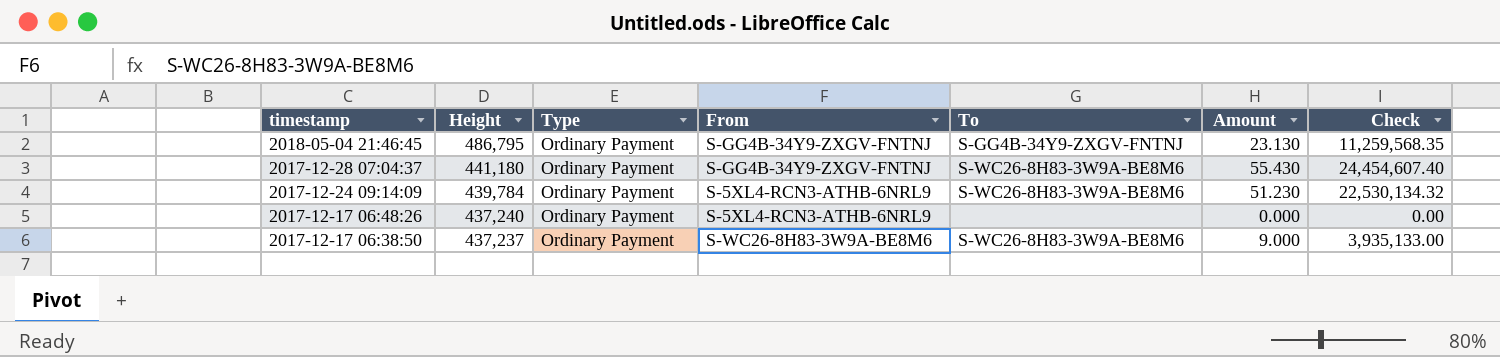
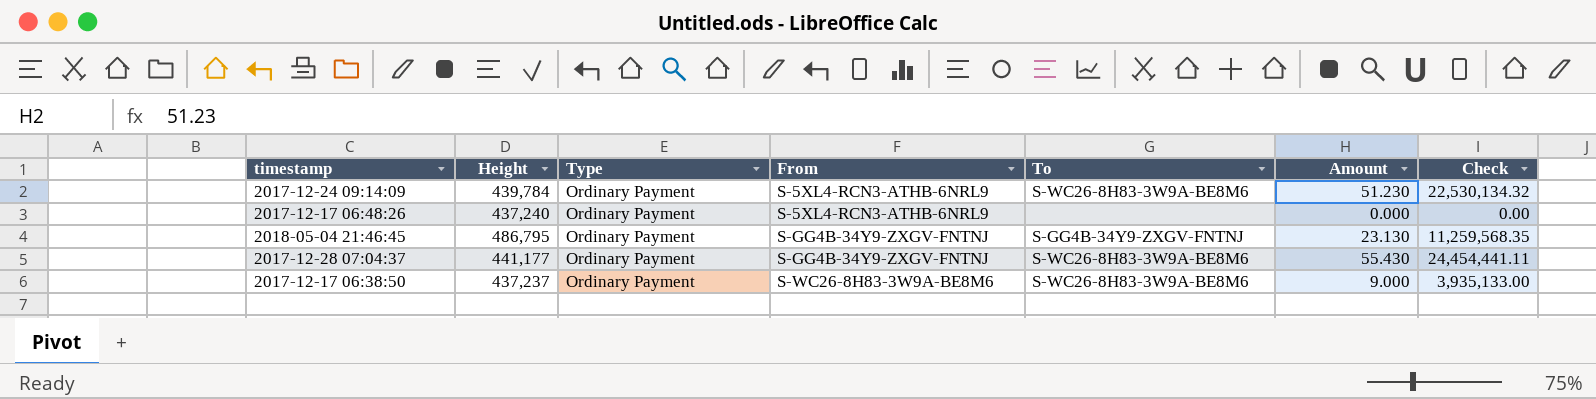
row order: timestamp descending -> From ascending
2017-12-28 07:04:37 | Height: 441,180 -> 441,177
2017-12-28 07:04:37 | Check: 24,454,607.40 -> 24,454,441.11

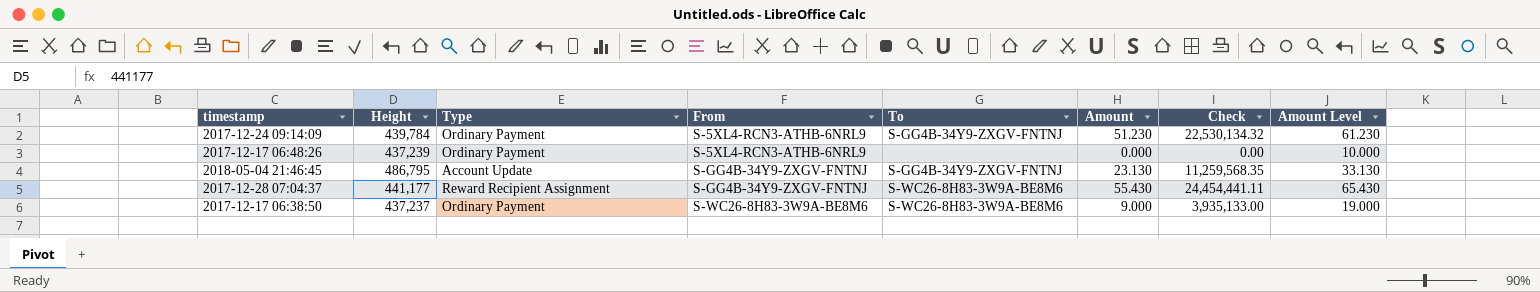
column Amount Level | formula: none -> [Amount] + 10
2017-12-24 09:14:09 | To: S-WC26-8H83-3W9A-BE8M6 -> S-GG4B-34Y9-ZXGV-FNTNJ
2017-12-17 06:48:26 | Height: 437,240 -> 437,239
2018-05-04 21:46:45 | Type: Ordinary Payment -> Account Update
2017-12-28 07:04:37 | Type: Ordinary Payment -> Reward Recipient Assignment

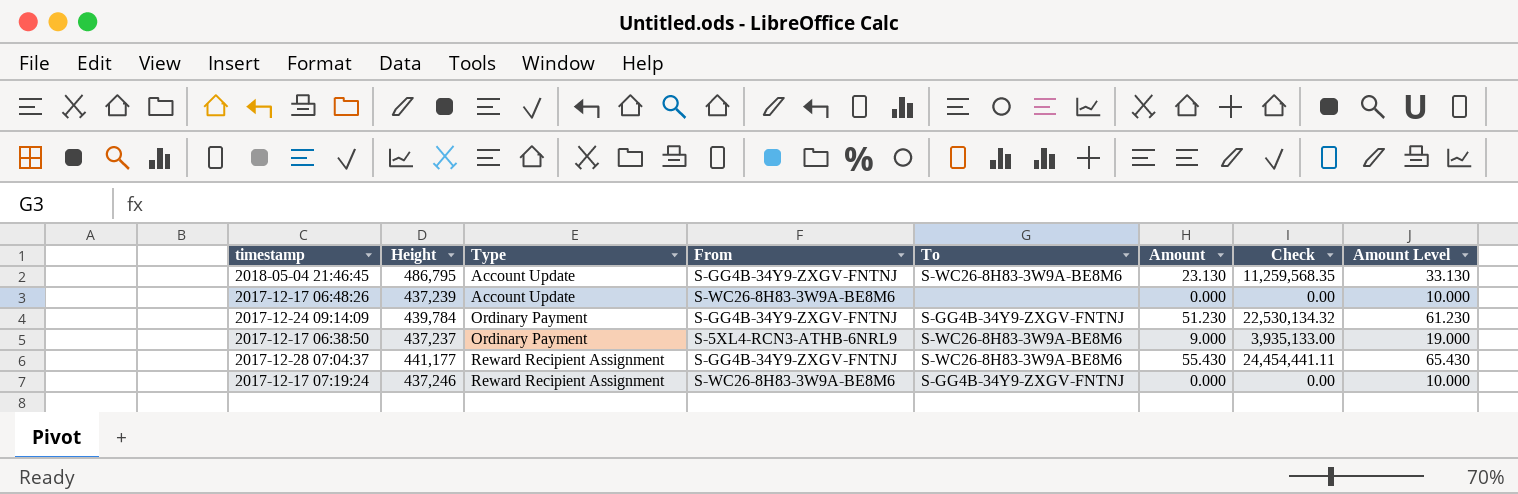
row order: From ascending -> Type ascending
2018-05-04 21:46:45 | To: S-GG4B-34Y9-ZXGV-FNTNJ -> S-WC26-8H83-3W9A-BE8M6
2017-12-17 06:48:26 | Type: Ordinary Payment -> Account Update
2017-12-17 06:48:26 | From: S-5XL4-RCN3-ATHB-6NRL9 -> S-WC26-8H83-3W9A-BE8M6
2017-12-24 09:14:09 | From: S-5XL4-RCN3-ATHB-6NRL9 -> S-GG4B-34Y9-ZXGV-FNTNJ
2017-12-17 06:38:50 | From: S-WC26-8H83-3W9A-BE8M6 -> S-5XL4-RCN3-ATHB-6NRL9
row 2017-12-17 07:19:24: none -> 437,246 | Reward Recipient Assignment | S-WC26-8H83-3W9A-BE8M6 | S-GG4B-34Y9-ZXGV-FNTNJ | 0.000 | 0.00 | 10.000

